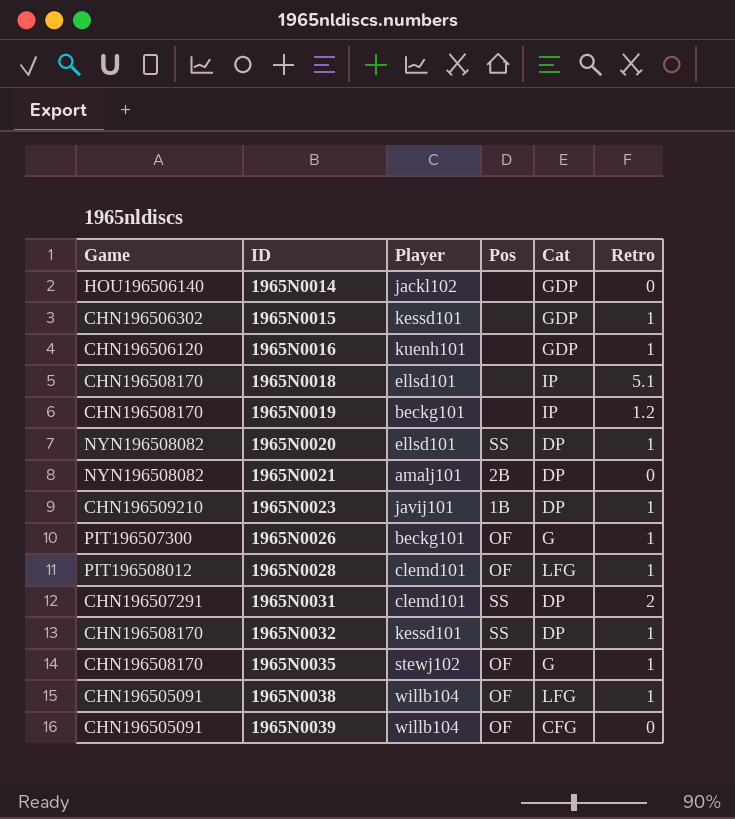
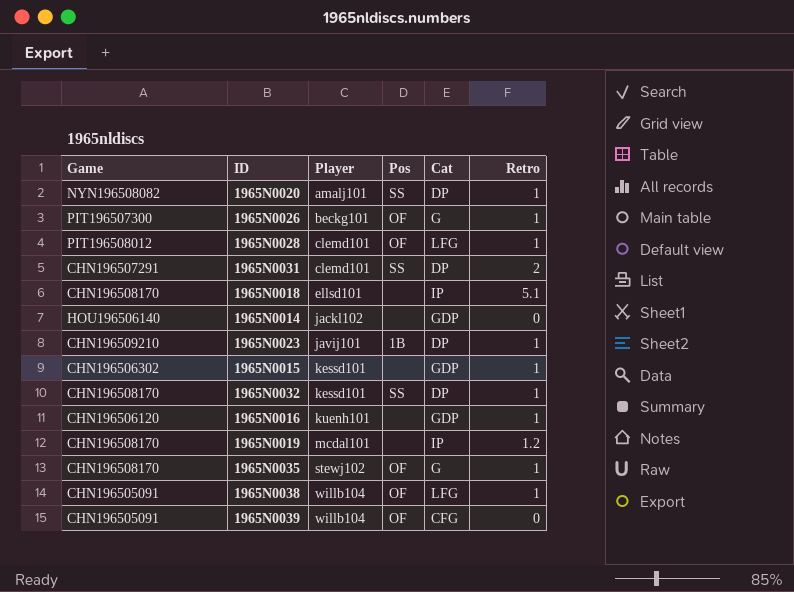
row order: ID ascending -> Player ascending
row 1965N0021: NYN196508082 | amalj101 | 2B | DP | 0 -> none
1965N0020 | Player: ellsd101 -> amalj101
1965N0019 | Player: beckg101 -> mcdal101

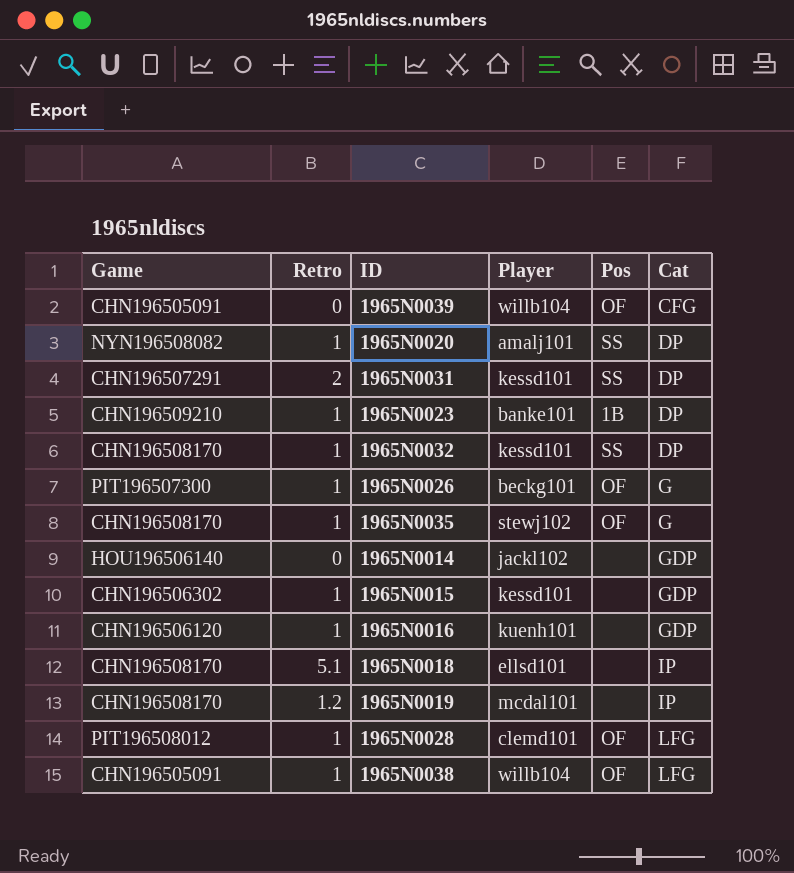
row order: Player ascending -> Cat ascending
column Retro | position: 6 -> 2
1965N0031 | Player: clemd101 -> kessd101
1965N0023 | Player: javij101 -> banke101

